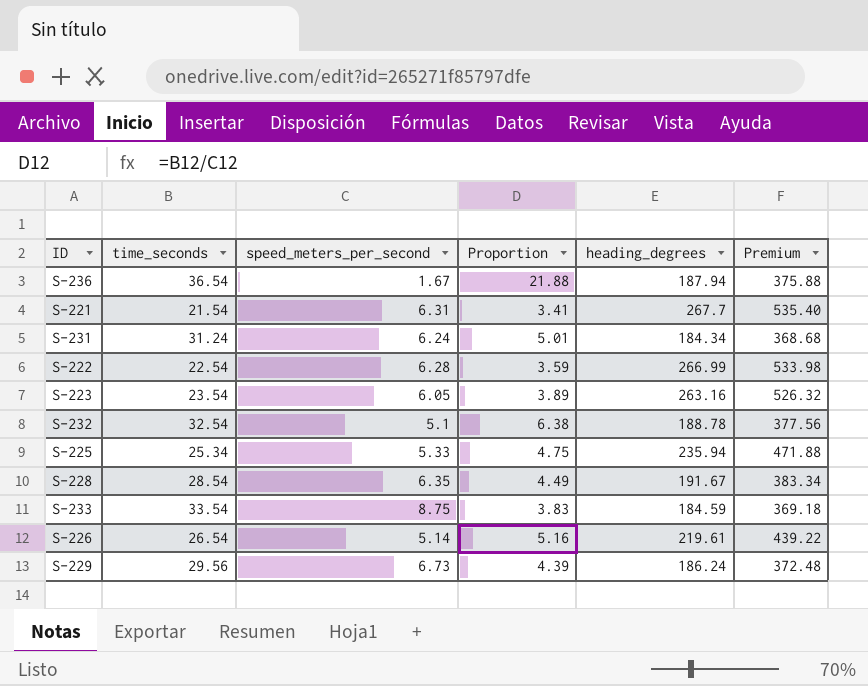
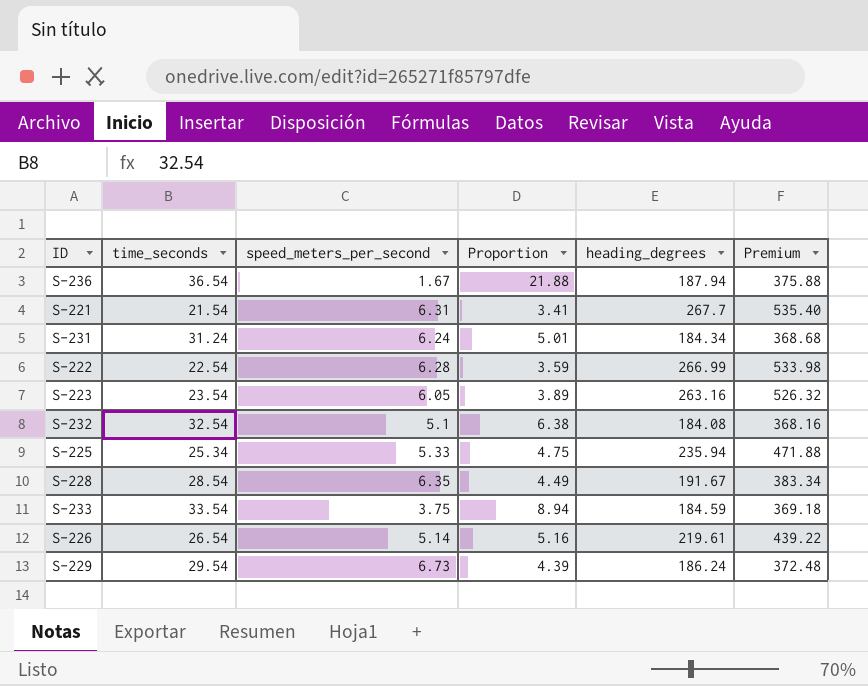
S-232 | heading_degrees: 188.78 -> 184.08
S-232 | Premium: 377.56 -> 368.16
S-233 | speed_meters_per_second: 8.75 -> 3.75
S-233 | Proportion: 3.83 -> 8.94
S-229 | time_seconds: 29.56 -> 29.54

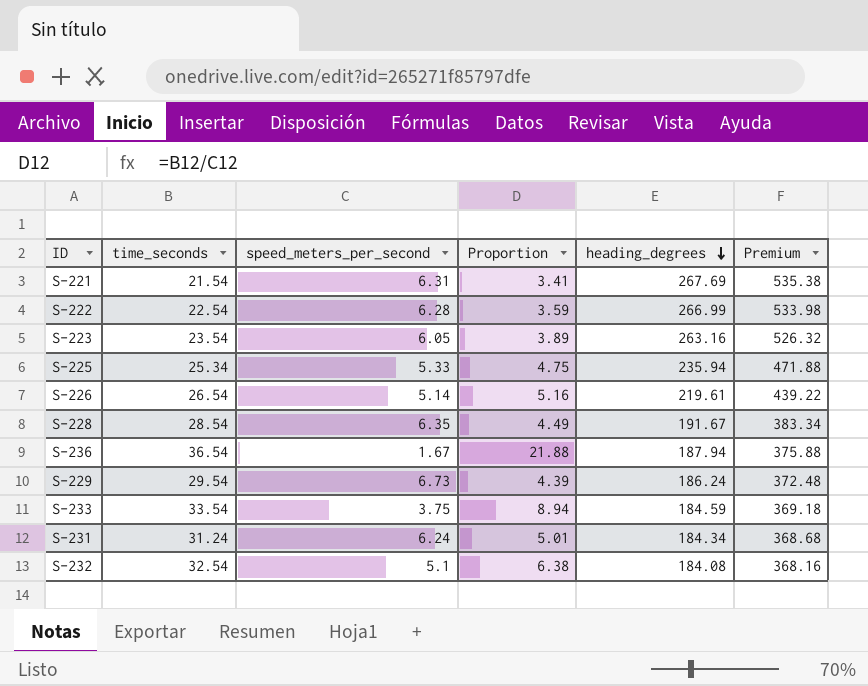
row order: none -> heading_degrees descending
S-221 | heading_degrees: 267.7 -> 267.69
S-221 | Premium: 535.40 -> 535.38

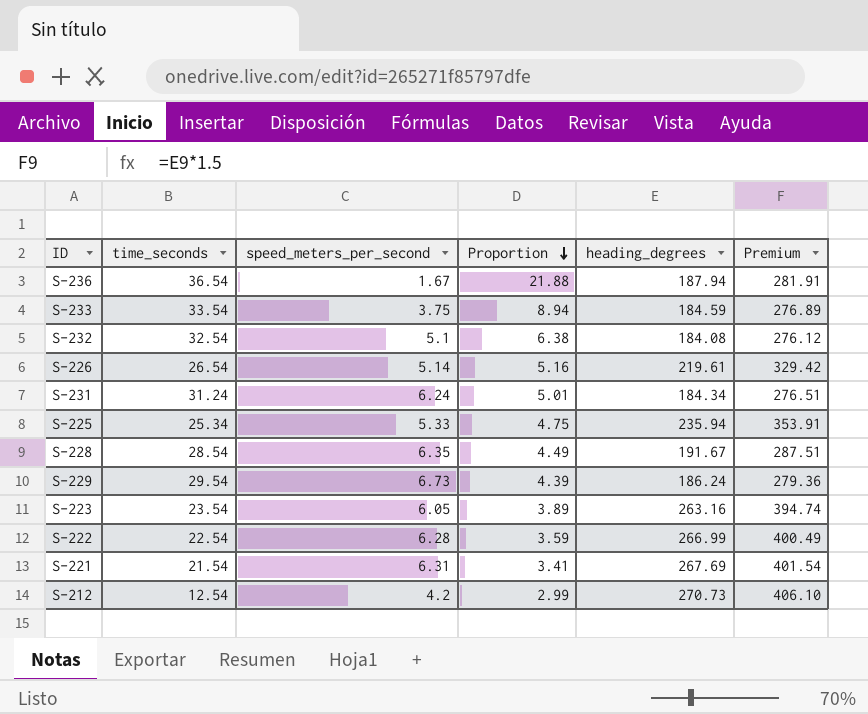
row order: heading_degrees descending -> Proportion descending
column Premium | formula: [heading_degrees] * 2 -> [heading_degrees] * 1.5
row S-212: none -> 12.54 | 4.2 | 2.99 | 270.73 | 406.10

